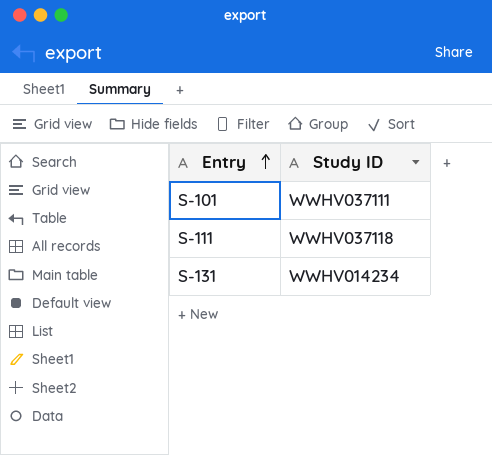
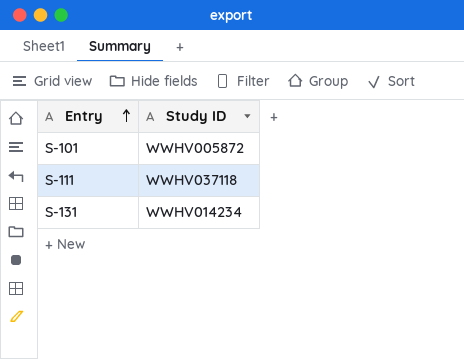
S-101 | Study ID: WWHV037111 -> WWHV005872

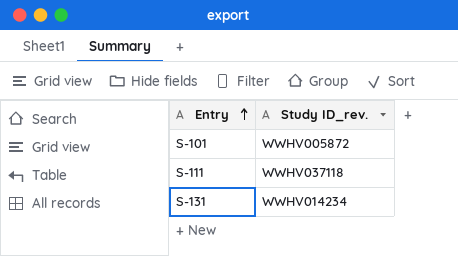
column name: Study ID -> Study ID_rev.

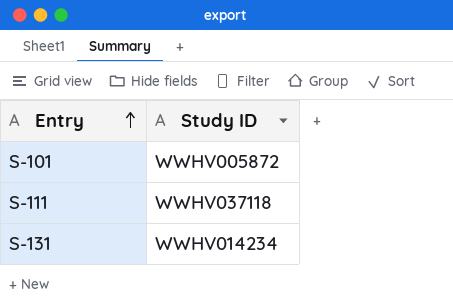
column name: Study ID_rev. -> Study ID

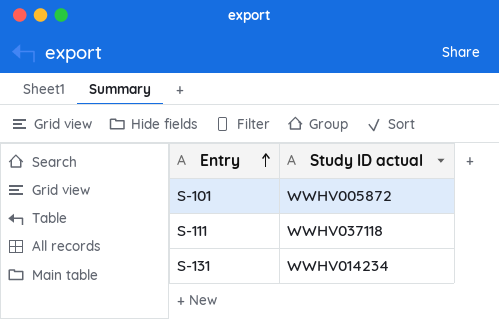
column name: Study ID -> Study ID actual

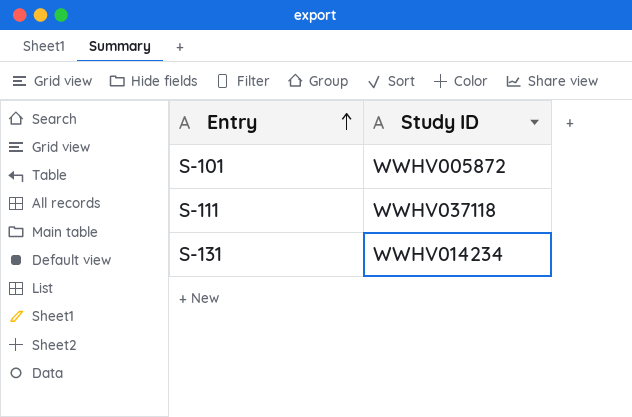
column name: Study ID actual -> Study ID

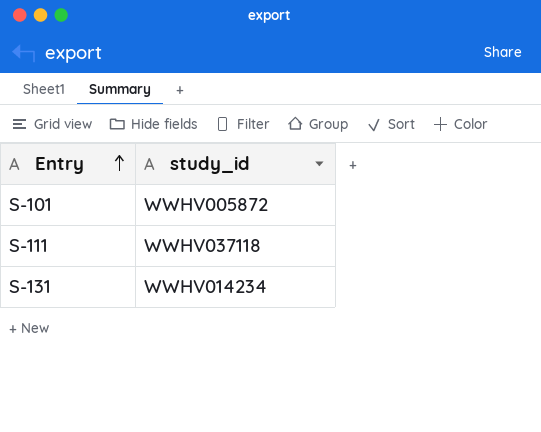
column name: Study ID -> study_id

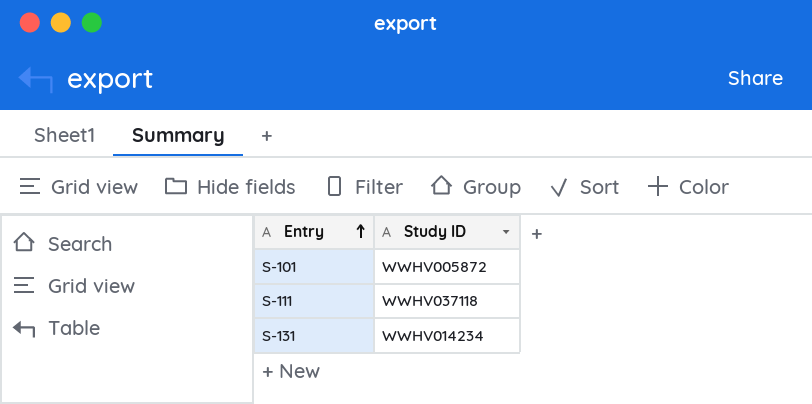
column name: study_id -> Study ID

